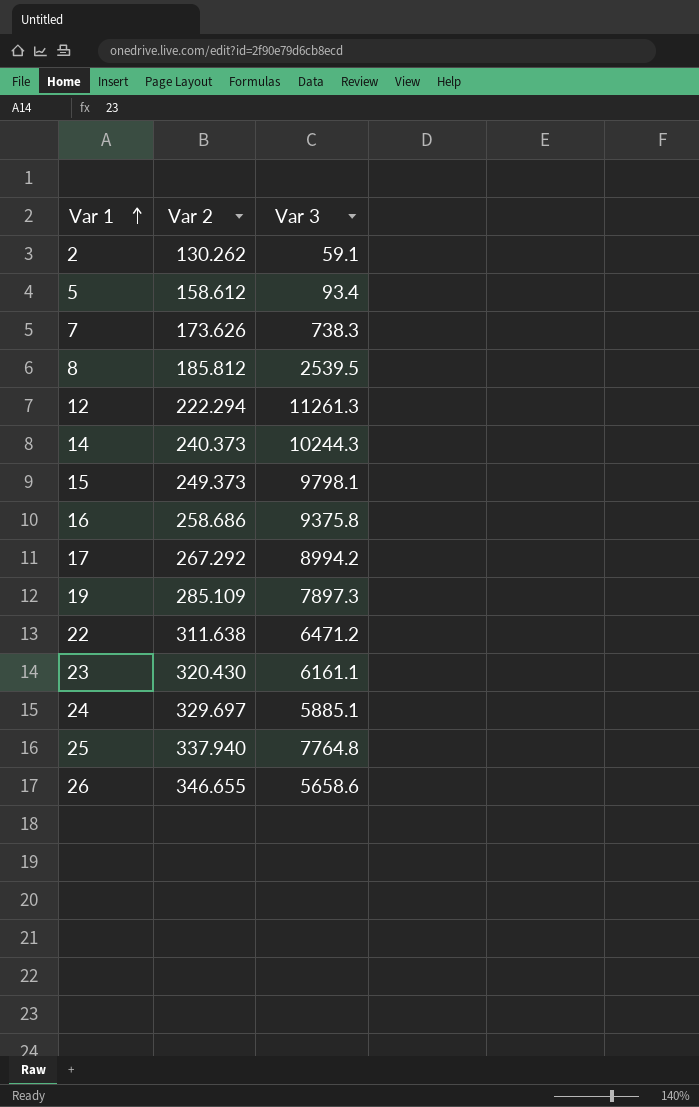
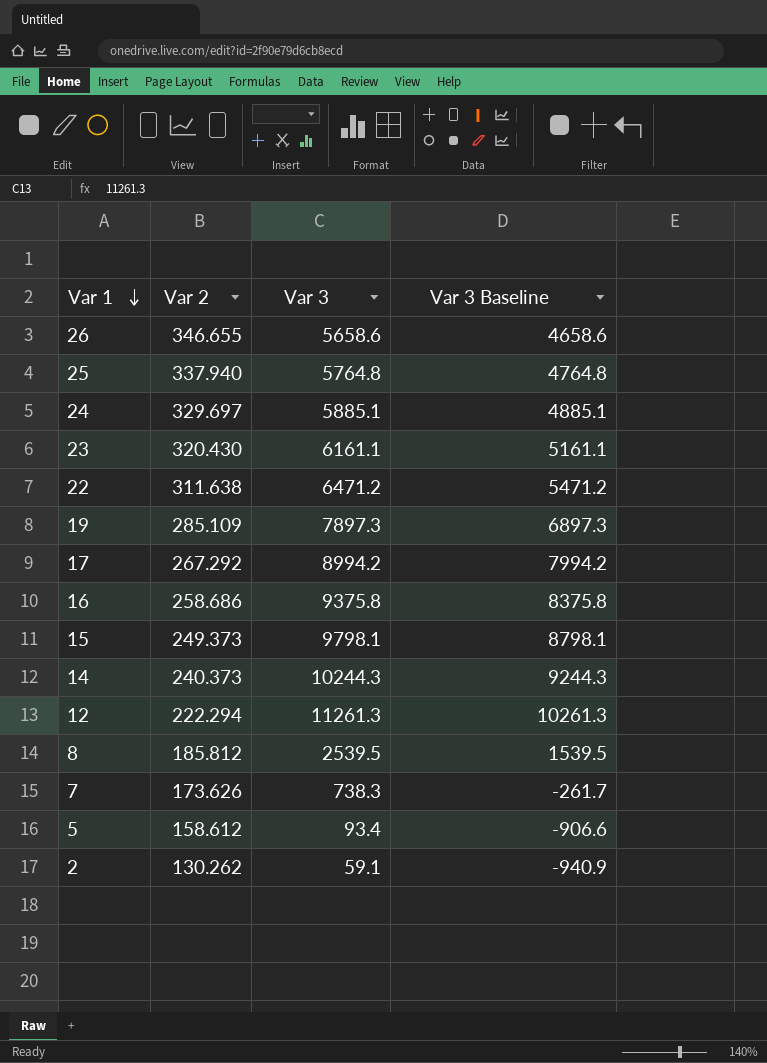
row order: Var 1 ascending -> Var 1 descending
column Var 3 Baseline | formula: none -> [Var 3] - 1000
25 | Var 3: 7764.8 -> 5764.8

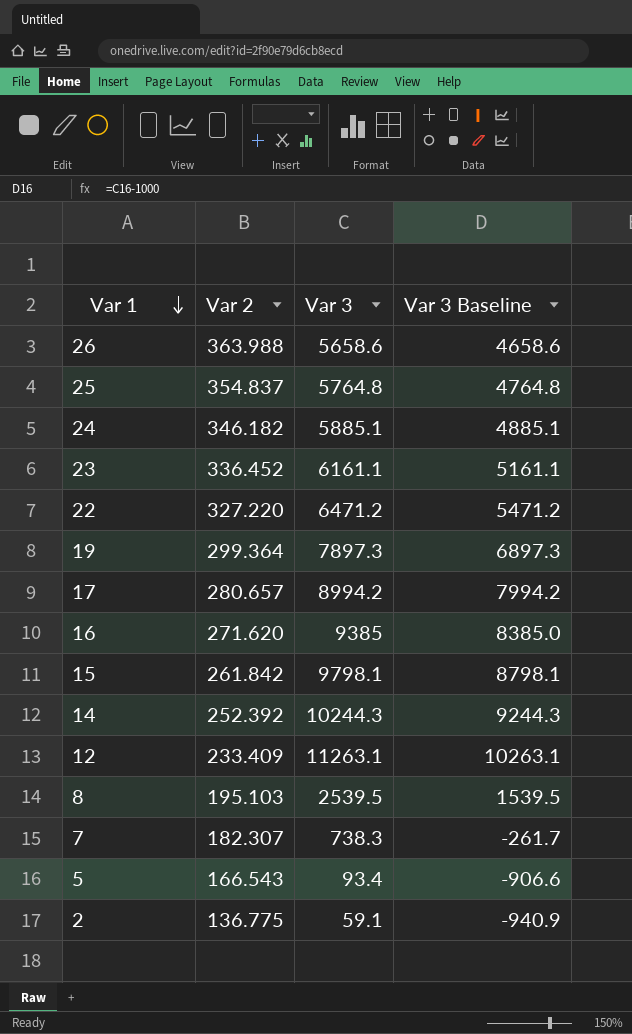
26 | Var 2: 346.655 -> 363.988
25 | Var 2: 337.940 -> 354.837
24 | Var 2: 329.697 -> 346.182
23 | Var 2: 320.430 -> 336.452
22 | Var 2: 311.638 -> 327.220
19 | Var 2: 285.109 -> 299.364
17 | Var 2: 267.292 -> 280.657
16 | Var 2: 258.686 -> 271.620
16 | Var 3: 9375.8 -> 9385
16 | Var 3 Baseline: 8375.8 -> 8385.0
15 | Var 2: 249.373 -> 261.842
14 | Var 2: 240.373 -> 252.392
12 | Var 2: 222.294 -> 233.409
12 | Var 3: 11261.3 -> 11263.1
12 | Var 3 Baseline: 10261.3 -> 10263.1
8 | Var 2: 185.812 -> 195.103
7 | Var 2: 173.626 -> 182.307
5 | Var 2: 158.612 -> 166.543
2 | Var 2: 130.262 -> 136.775

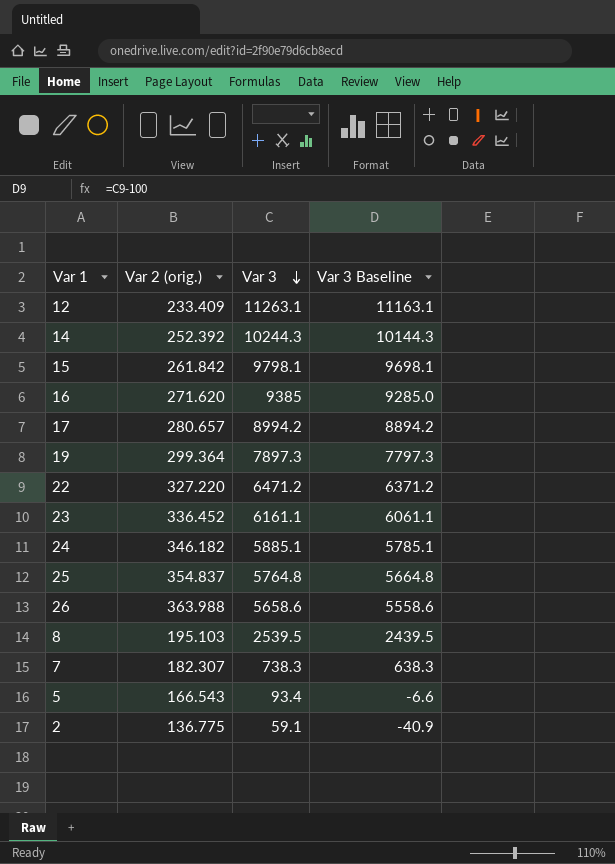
row order: Var 1 descending -> Var 3 descending
column name: Var 2 -> Var 2 (orig.)
column Var 3 Baseline | formula: [Var 3] - 1000 -> [Var 3] - 100

